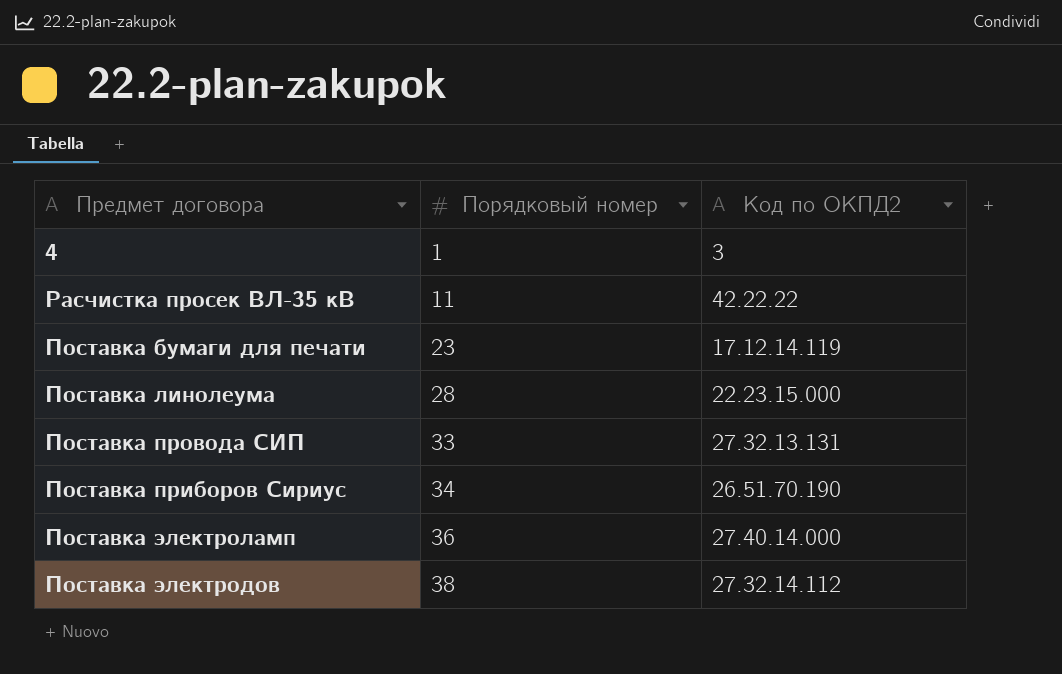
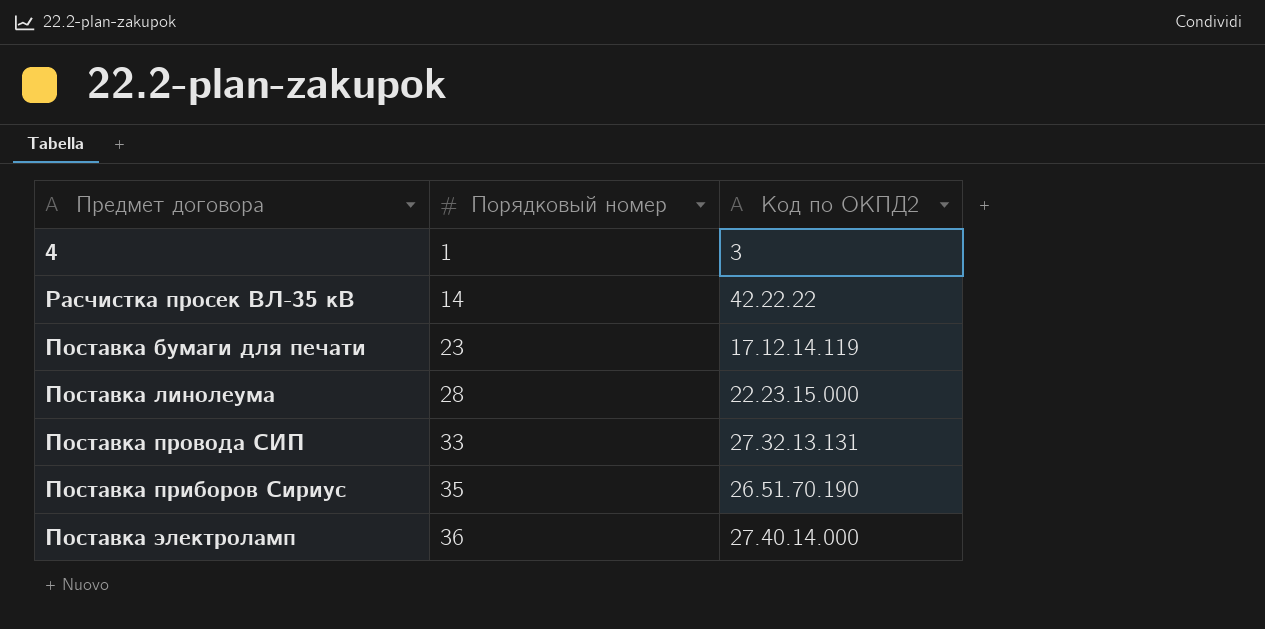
row Поставка электродов: 38 | 27.32.14.112 -> none
Расчистка просек ВЛ-35 кВ | Порядковый номер: 11 -> 14
Поставка приборов Сириус | Порядковый номер: 34 -> 35

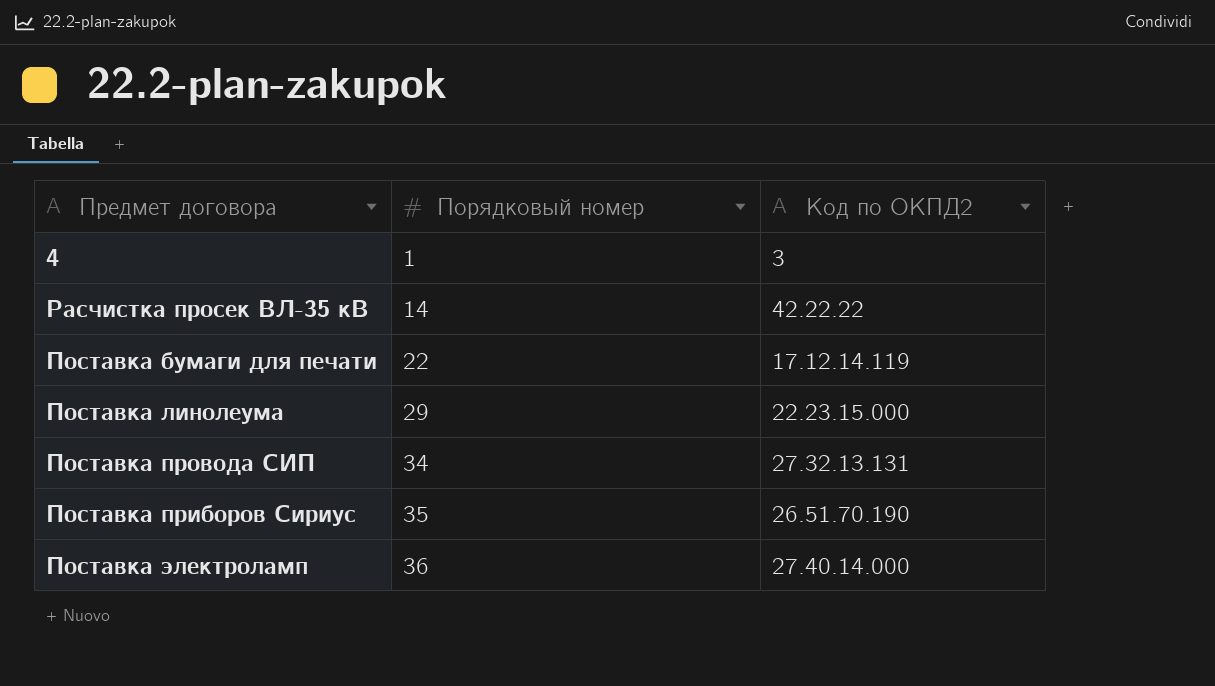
Поставка бумаги для печати | Порядковый номер: 23 -> 22
Поставка линолеума | Порядковый номер: 28 -> 29
Поставка провода СИП | Порядковый номер: 33 -> 34

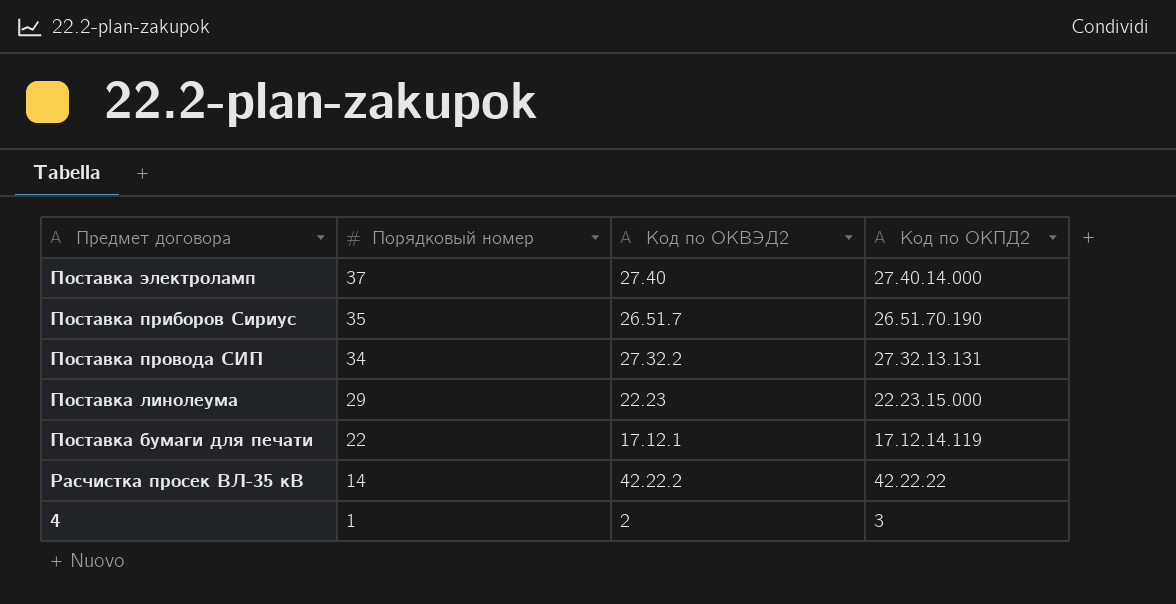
row order: Порядковый номер ascending -> Порядковый номер descending
column Код по ОКВЭД2 | position: none -> 3
Поставка электроламп | Порядковый номер: 36 -> 37

